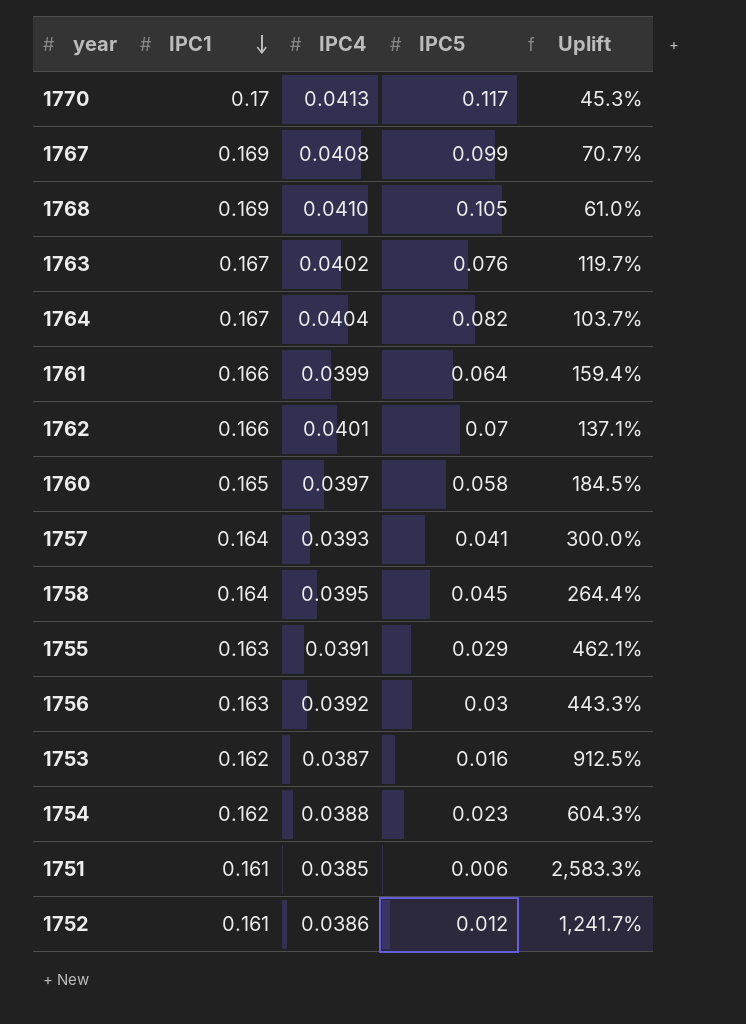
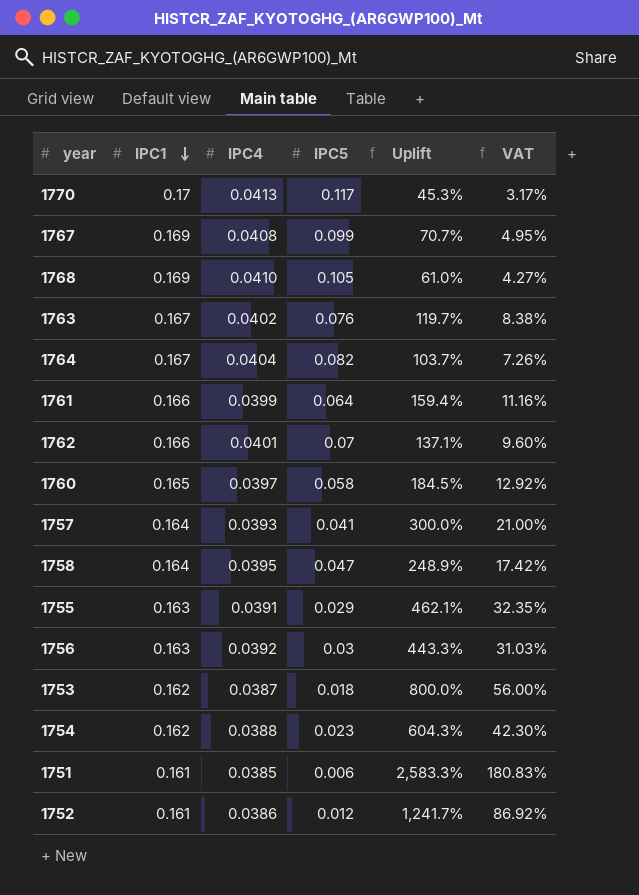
column VAT | formula: none -> [Uplift] * 0.07
1758 | IPC5: 0.045 -> 0.047
1758 | Uplift: 264.4% -> 248.9%
1753 | IPC5: 0.016 -> 0.018
1753 | Uplift: 912.5% -> 800.0%

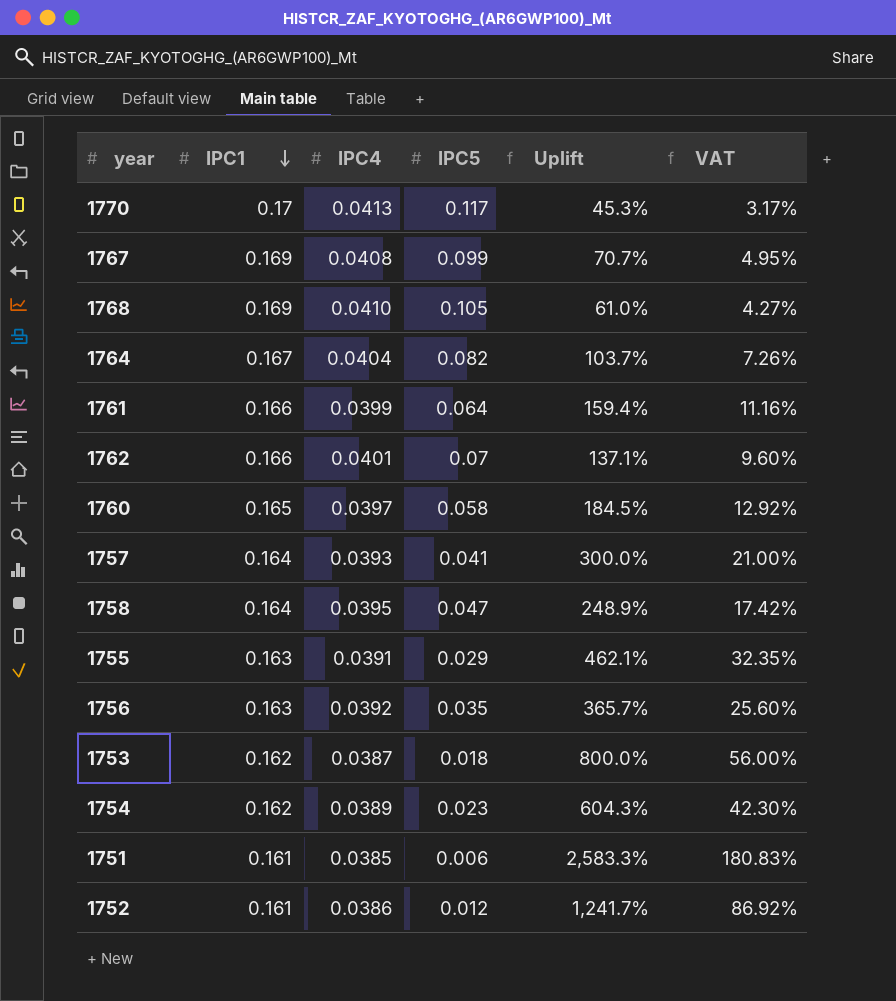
row 1763: 0.167 | 0.0402 | 0.076 | 119.7% | 8.38% -> none
1756 | IPC5: 0.03 -> 0.035
1756 | Uplift: 443.3% -> 365.7%
1756 | VAT: 31.03% -> 25.60%
1754 | IPC4: 0.0388 -> 0.0389

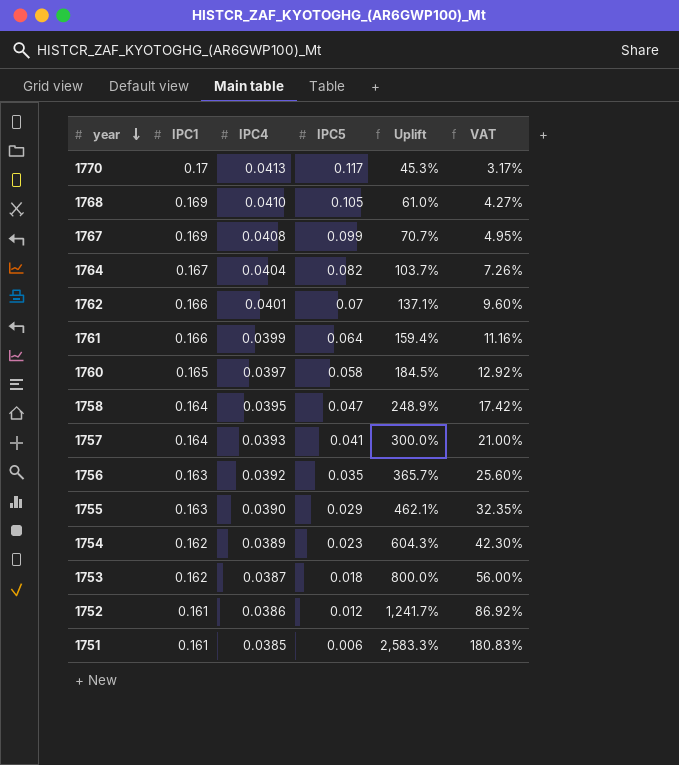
row order: IPC1 descending -> year descending
1755 | IPC4: 0.0391 -> 0.0390

